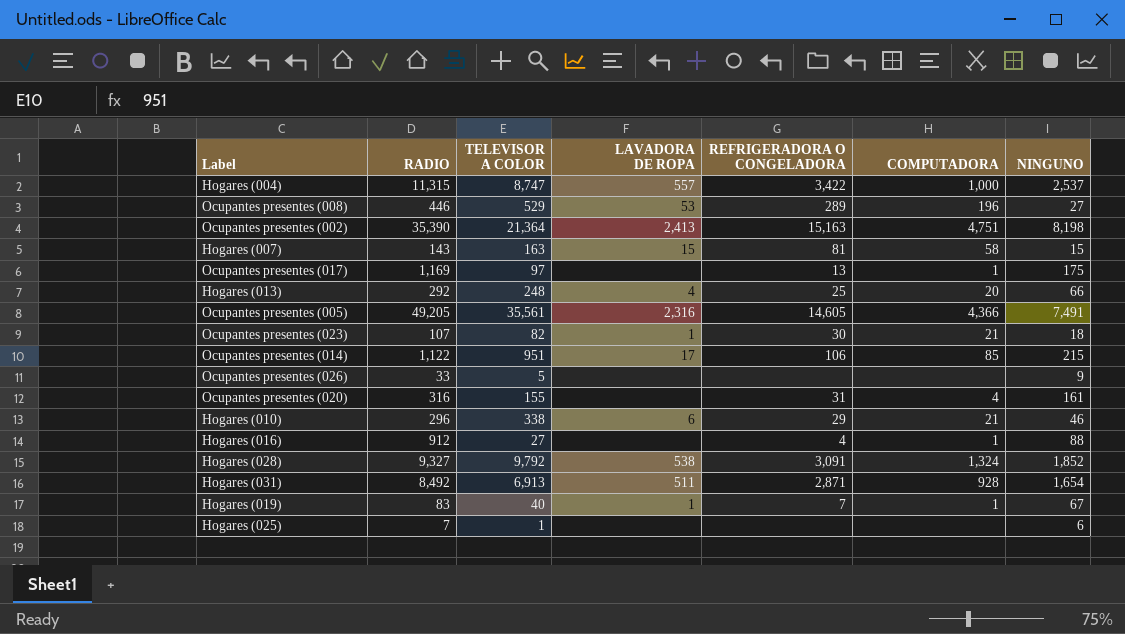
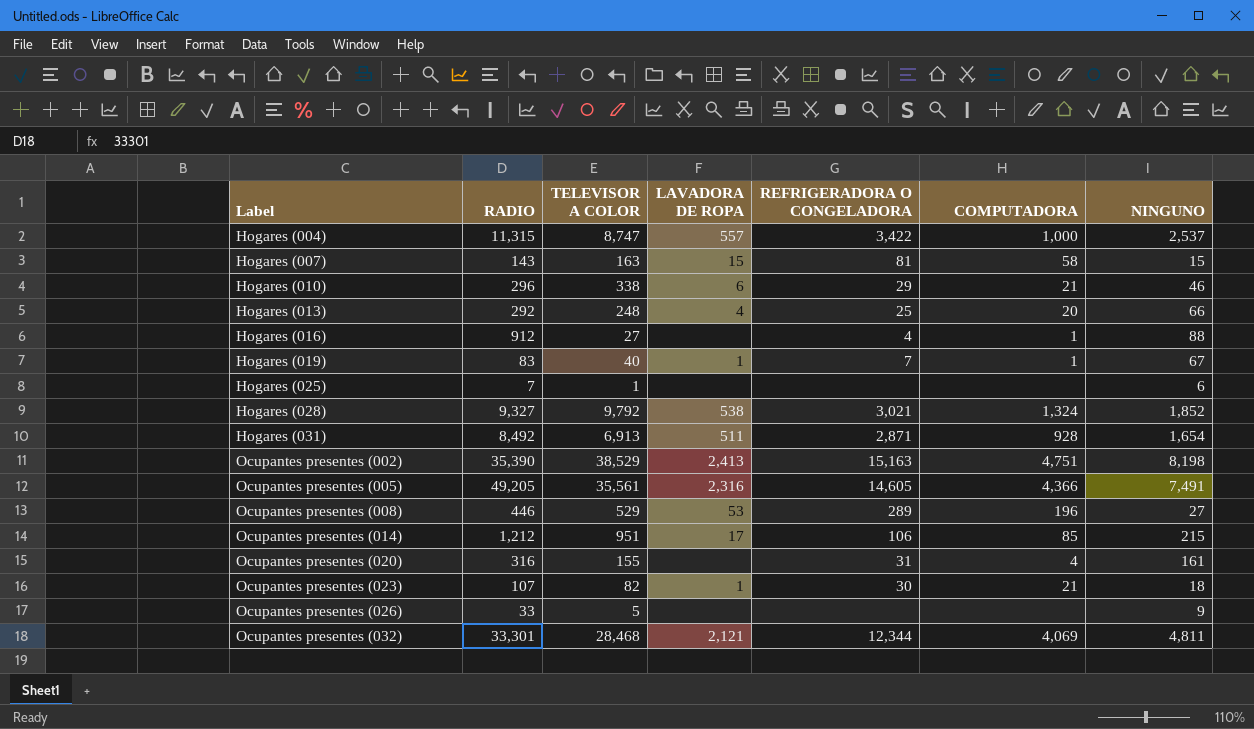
row order: none -> Label ascending
row Ocupantes presentes (017): 1,169 | 97 | none | 13 | 1 | 175 -> none
Hogares (028) | REFRIGERADORA O CONGELADORA: 3,091 -> 3,021
Ocupantes presentes (002) | TELEVISOR A COLOR: 21,364 -> 38,529
Ocupantes presentes (014) | RADIO: 1,122 -> 1,212
row Ocupantes presentes (032): none -> 33,301 | 28,468 | 2,121 | 12,344 | 4,069 | 4,811

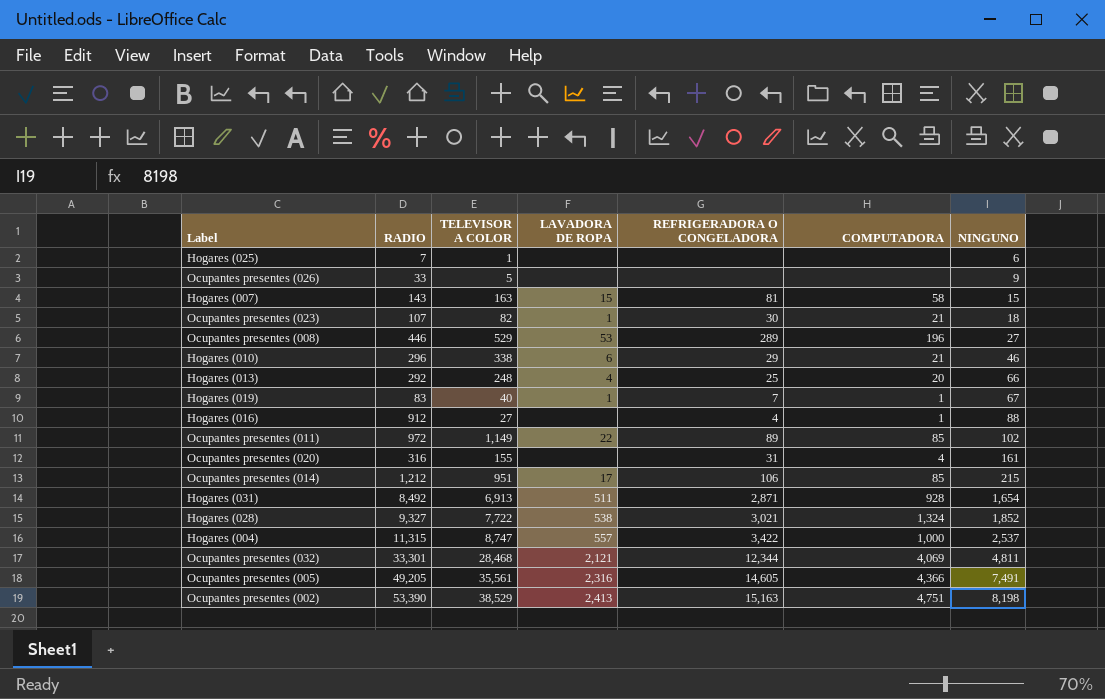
row order: Label ascending -> NINGUNO ascending
row Ocupantes presentes (011): none -> 972 | 1,149 | 22 | 89 | 85 | 102
Hogares (028) | TELEVISOR A COLOR: 9,792 -> 7,722
Ocupantes presentes (002) | RADIO: 35,390 -> 53,390

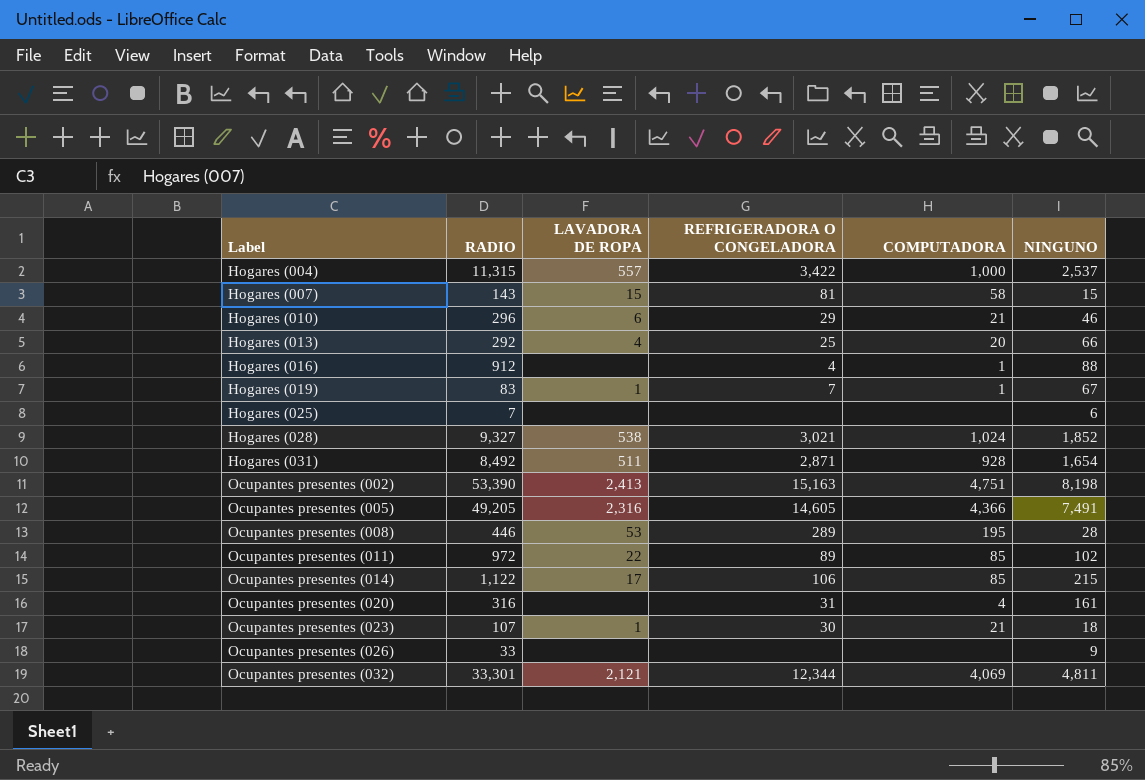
row order: NINGUNO ascending -> Label ascending
column TELEVISOR A COLOR | position: 3 -> none
Hogares (028) | COMPUTADORA: 1,324 -> 1,024
Ocupantes presentes (008) | COMPUTADORA: 196 -> 195
Ocupantes presentes (008) | NINGUNO: 27 -> 28
Ocupantes presentes (014) | RADIO: 1,212 -> 1,122

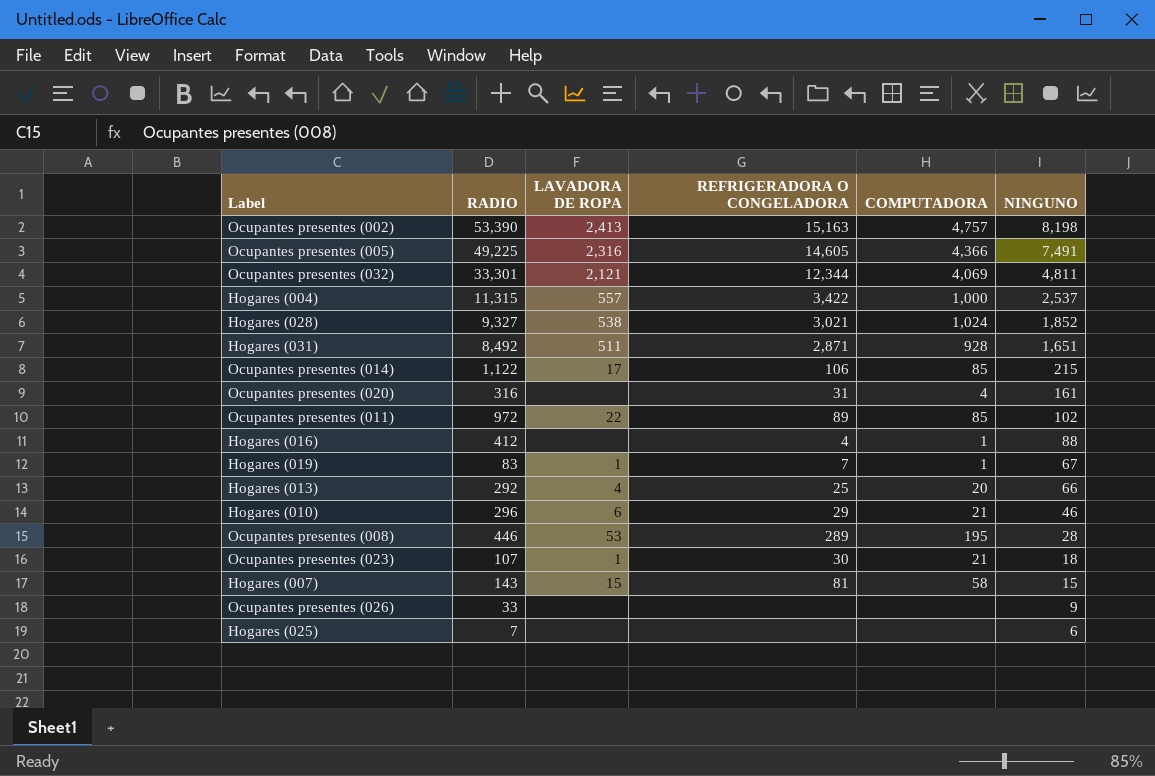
row order: Label ascending -> NINGUNO descending
Ocupantes presentes (002) | COMPUTADORA: 4,751 -> 4,757
Ocupantes presentes (005) | RADIO: 49,205 -> 49,225
Hogares (031) | NINGUNO: 1,654 -> 1,651
Hogares (016) | RADIO: 912 -> 412

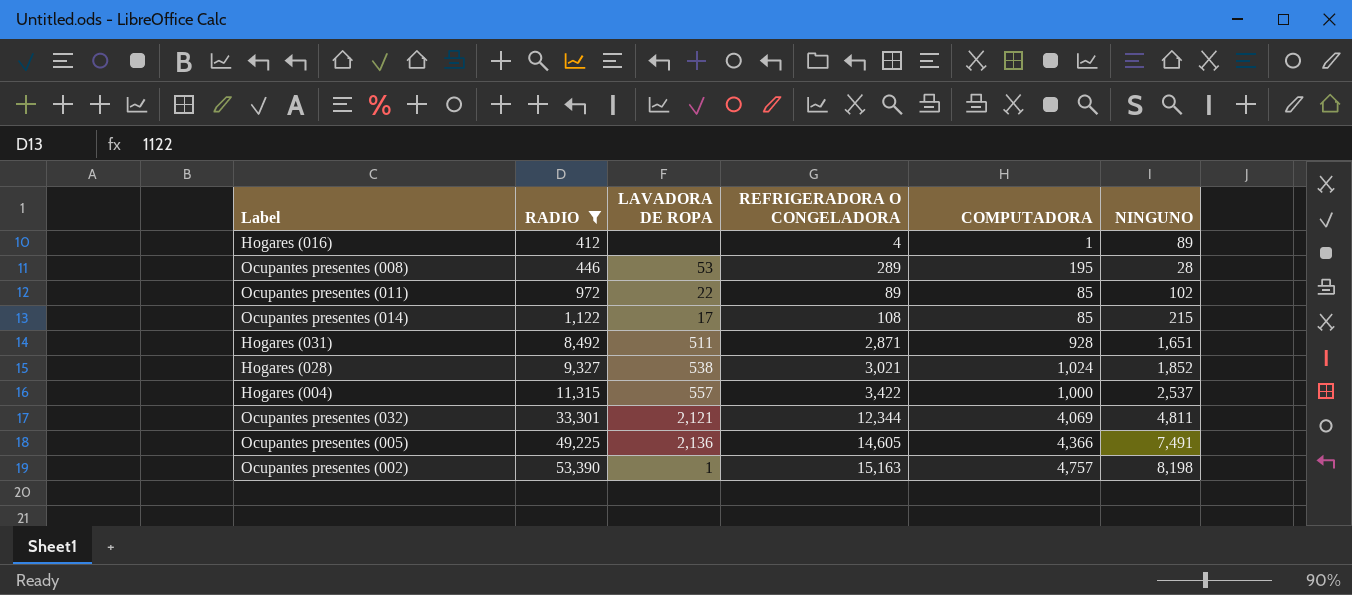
filter: none -> RADIO >= 412
row order: NINGUNO descending -> RADIO ascending
Hogares (016) | NINGUNO: 88 -> 89
Ocupantes presentes (014) | REFRIGERADORA O CONGELADORA: 106 -> 108
Ocupantes presentes (005) | LAVADORA DE ROPA: 2,316 -> 2,136
Ocupantes presentes (002) | LAVADORA DE ROPA: 2,413 -> 1

